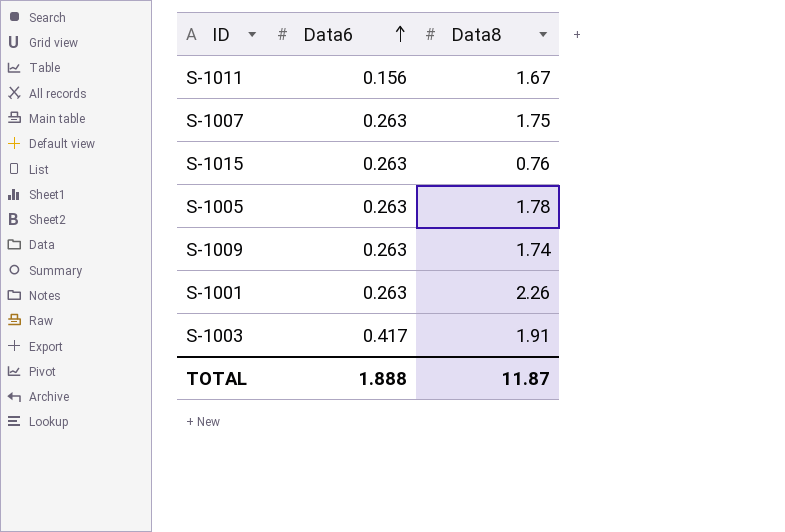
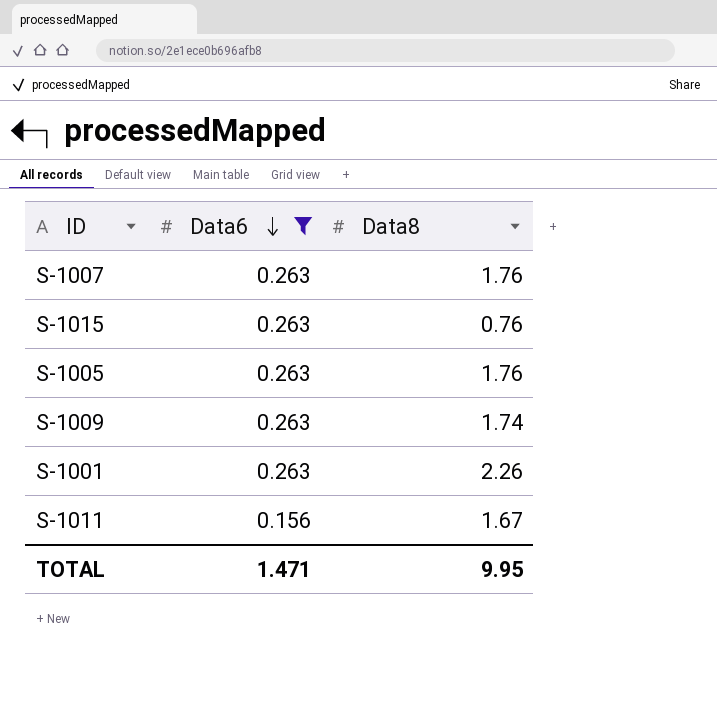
filter: none -> Data6 != 0.417
row order: Data6 ascending -> Data6 descending
S-1007 | Data8: 1.75 -> 1.76
S-1005 | Data8: 1.78 -> 1.76
TOTAL | Data6: 1.888 -> 1.471
TOTAL | Data8: 11.87 -> 9.95

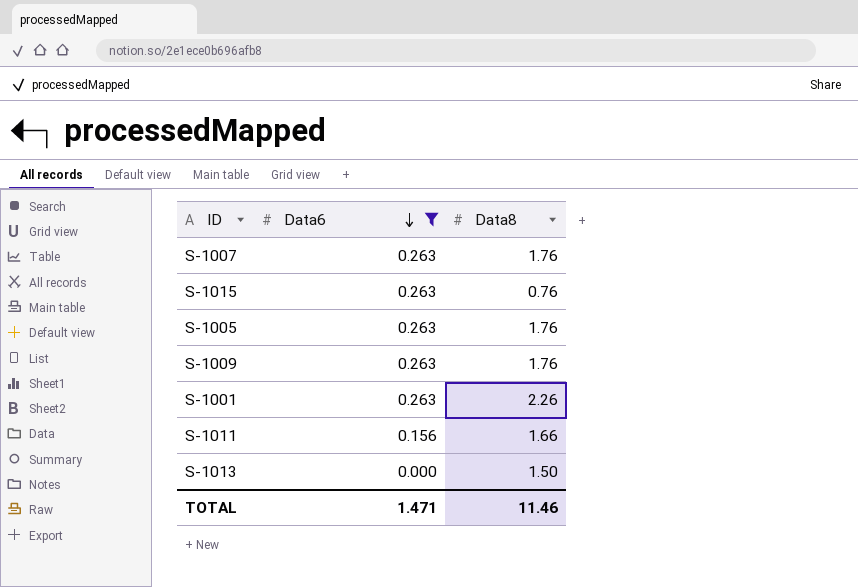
S-1009 | Data8: 1.74 -> 1.76
S-1011 | Data8: 1.67 -> 1.66
row S-1013: none -> 0.000 | 1.50
TOTAL | Data8: 9.95 -> 11.46

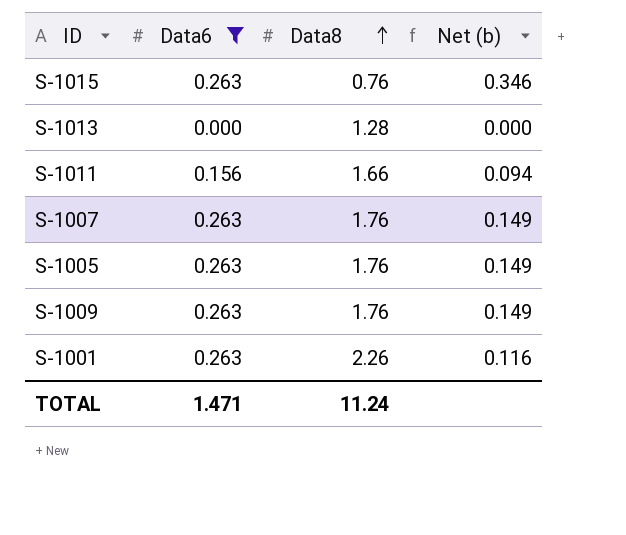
row order: Data6 descending -> Data8 ascending
column Net (b) | formula: none -> [Data6] / [Data8]
S-1013 | Data8: 1.50 -> 1.28
TOTAL | Data8: 11.46 -> 11.24

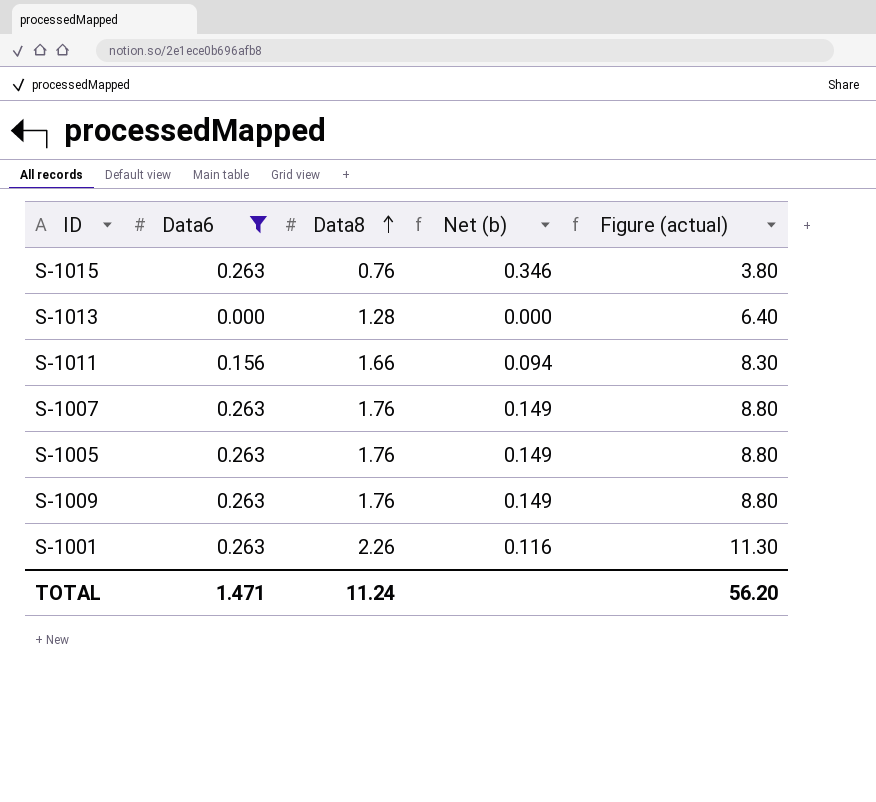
column Figure (actual) | formula: none -> [Data8] * 5

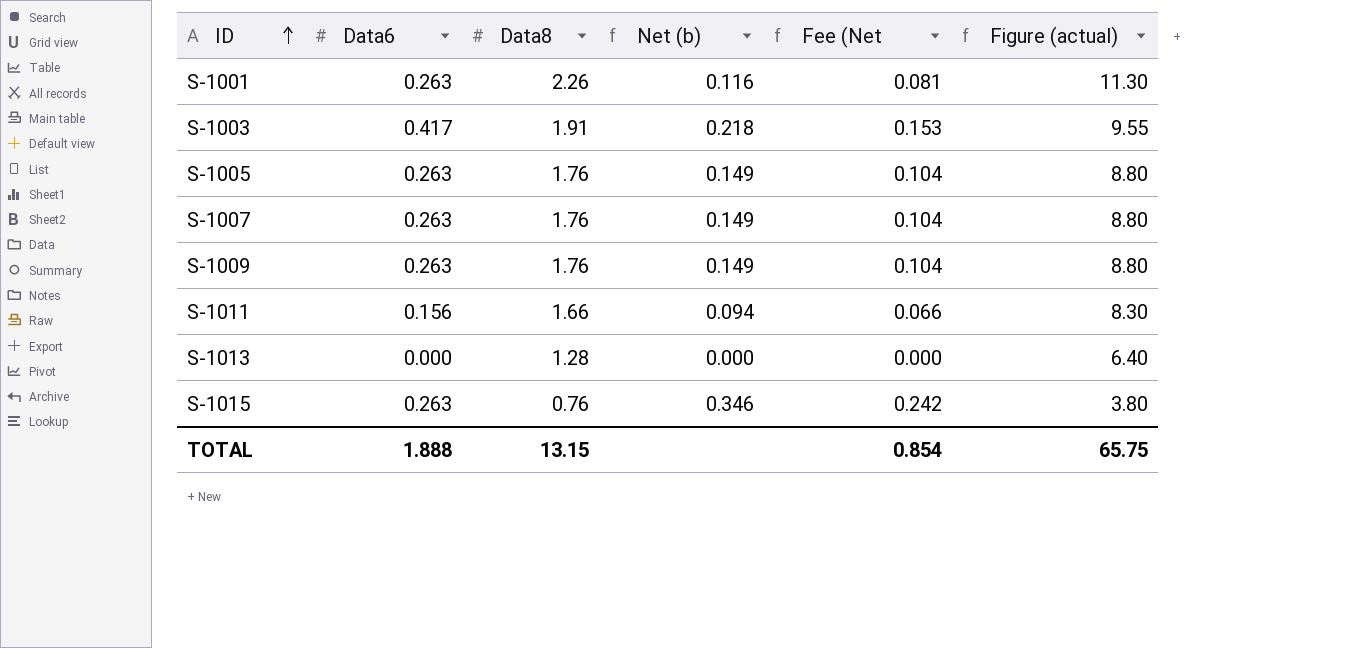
filter: Data6 != 0.417 -> none
row order: Data8 ascending -> ID ascending
column Fee (Net | formula: none -> [Net (b)] * 0.7
TOTAL | Data6: 1.471 -> 1.888
TOTAL | Data8: 11.24 -> 13.15
TOTAL | Figure (actual): 56.20 -> 65.75

